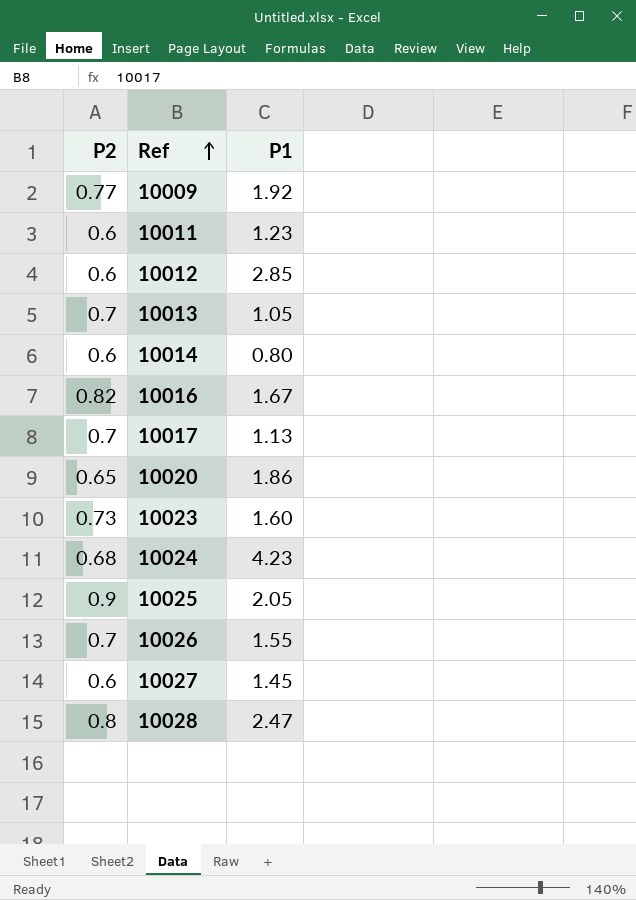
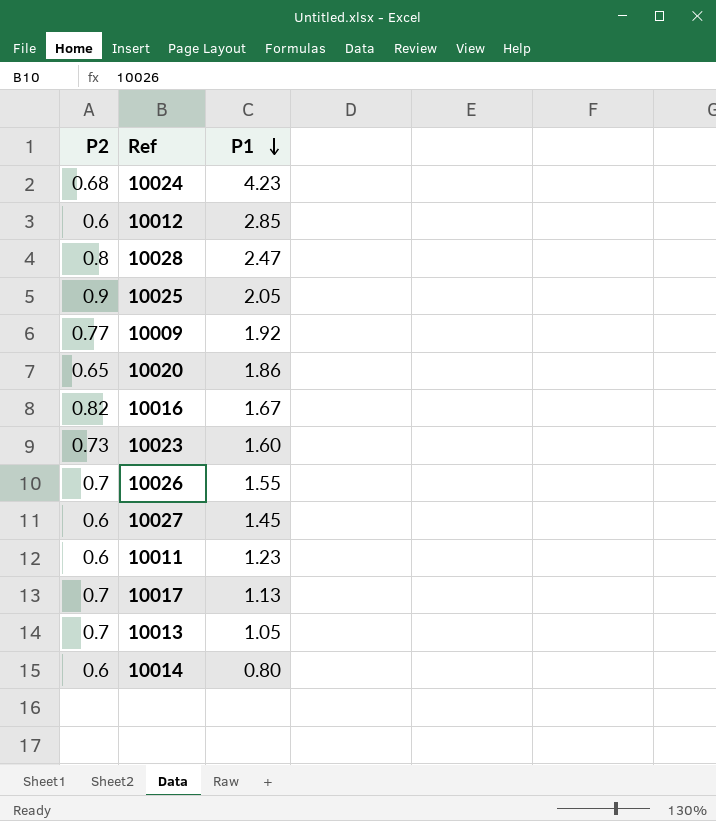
row order: Ref ascending -> P1 descending

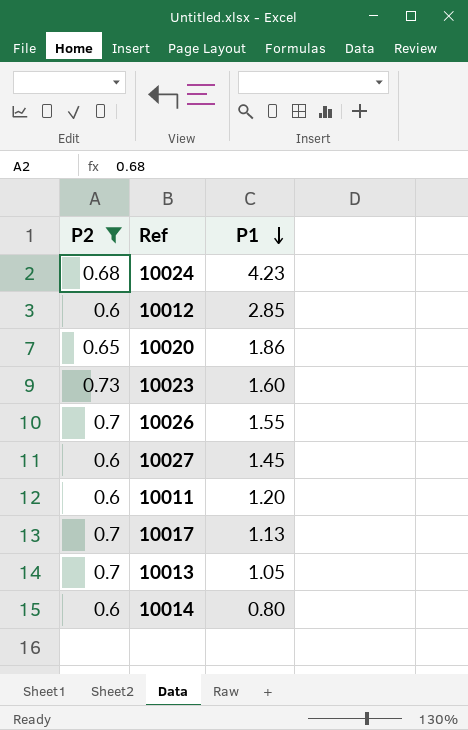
filter: none -> P2 <= 0.73
10011 | P1: 1.23 -> 1.20

